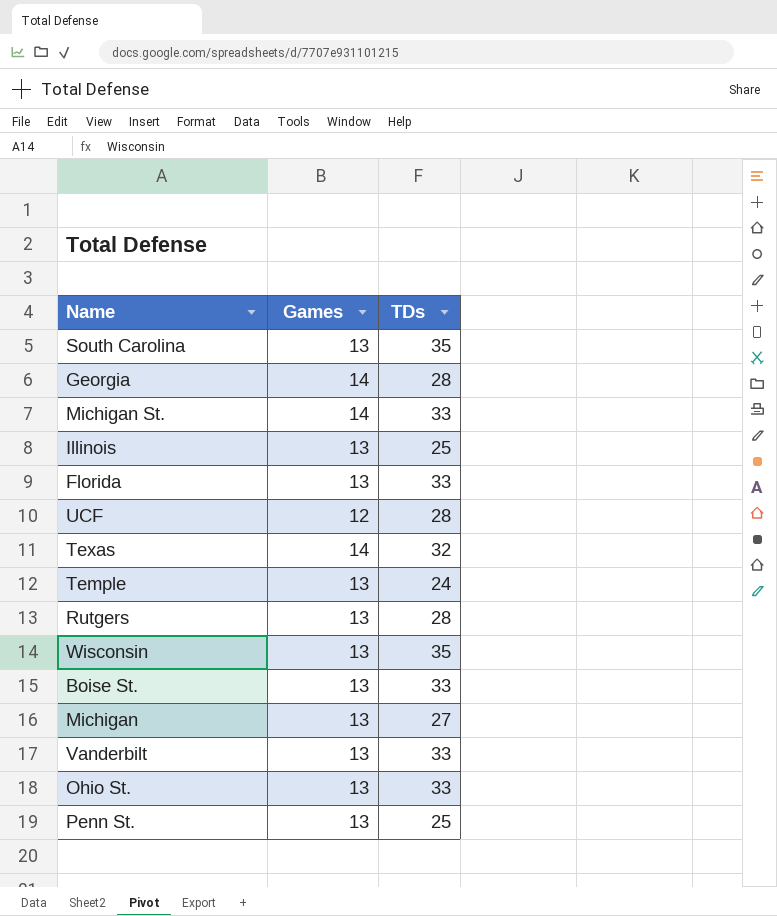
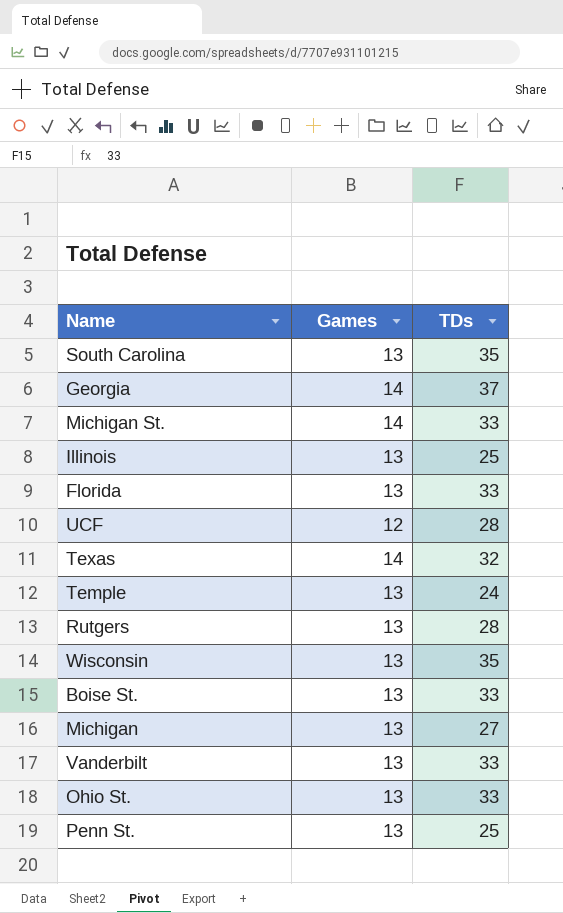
Georgia | TDs: 28 -> 37

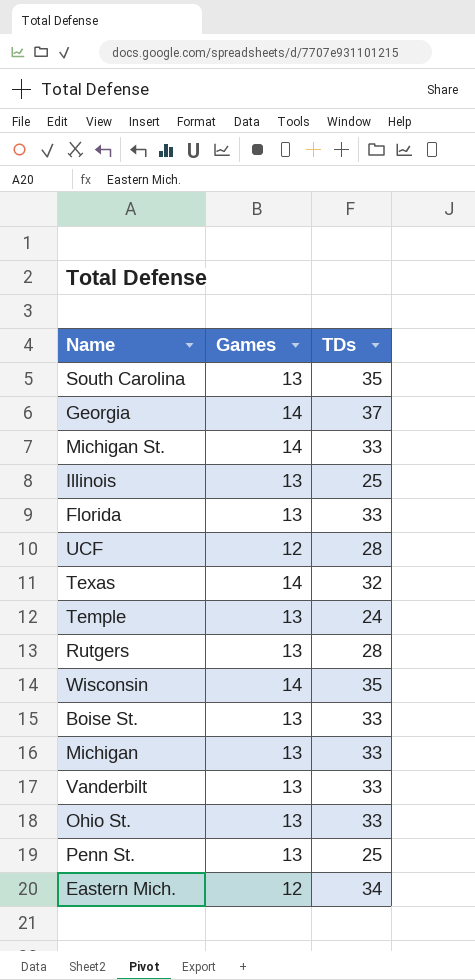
Wisconsin | Games: 13 -> 14
Michigan | TDs: 27 -> 33
row Eastern Mich.: none -> 12 | 34

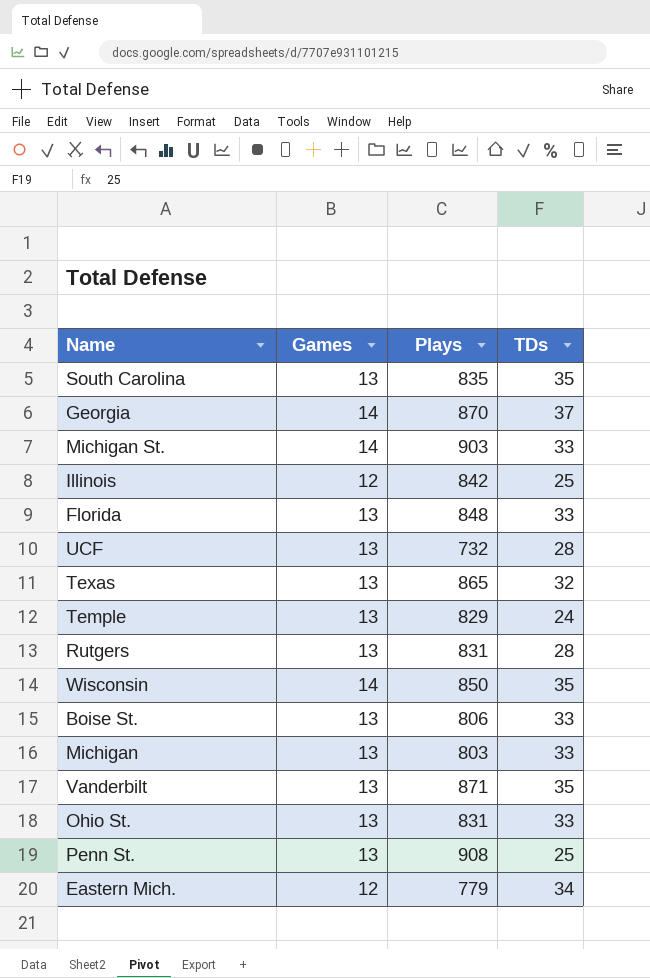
column Plays | position: none -> 3
Illinois | Games: 13 -> 12
UCF | Games: 12 -> 13
Texas | Games: 14 -> 13
Vanderbilt | TDs: 33 -> 35

